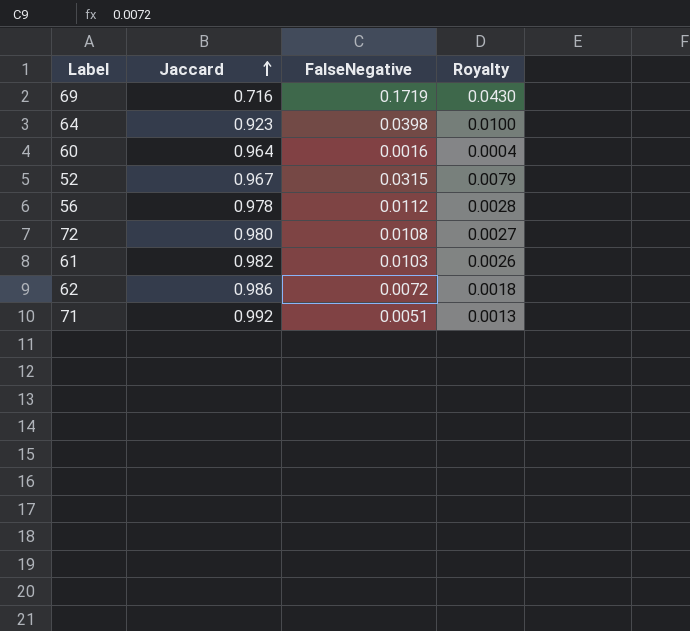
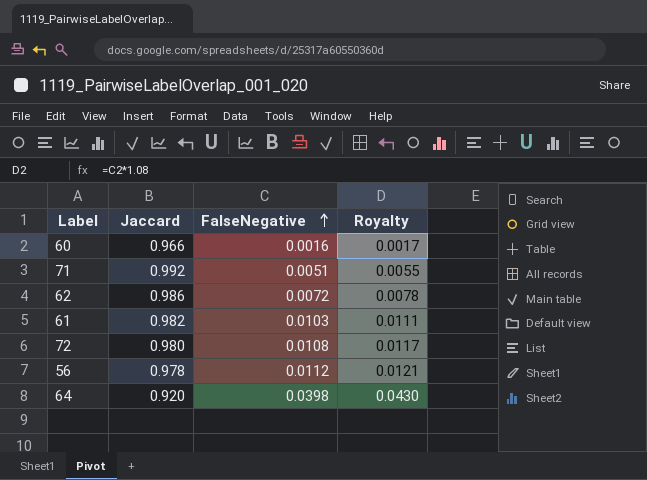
row order: Jaccard ascending -> FalseNegative ascending
column Royalty | formula: [FalseNegative] * 0.25 -> [FalseNegative] * 1.08
row 69: 0.716 | 0.1719 | 0.0430 -> none
row 52: 0.967 | 0.0315 | 0.0079 -> none
60 | Jaccard: 0.964 -> 0.966
64 | Jaccard: 0.923 -> 0.920

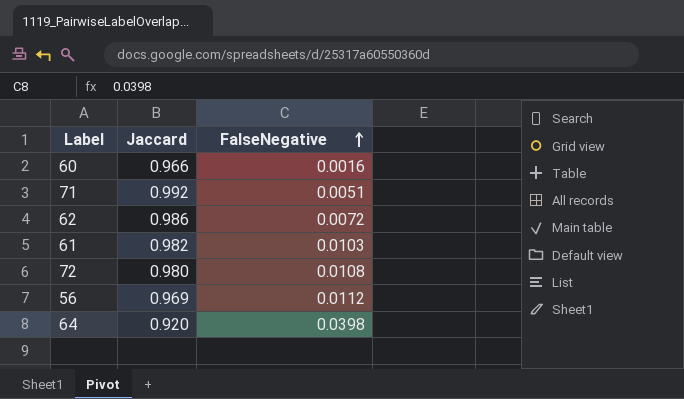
column Royalty | formula: [FalseNegative] * 1.08 -> none
56 | Jaccard: 0.978 -> 0.969

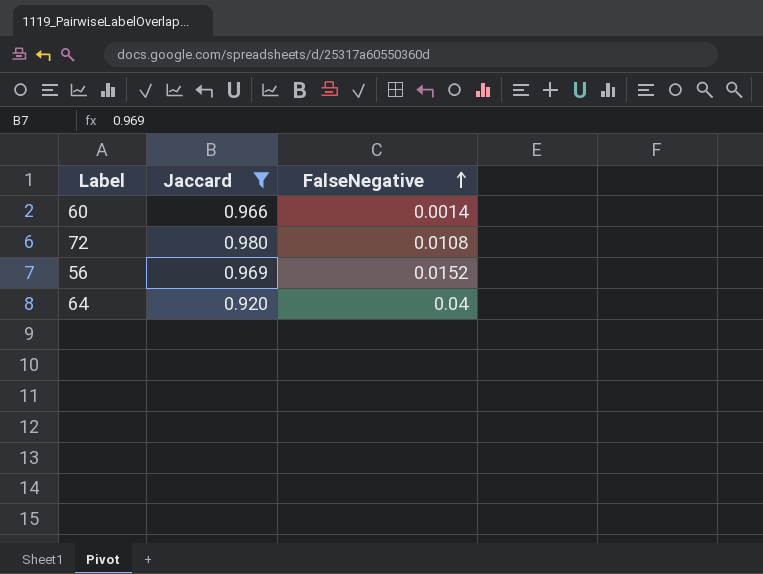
filter: none -> Jaccard <= 0.980
60 | FalseNegative: 0.0016 -> 0.0014
56 | FalseNegative: 0.0112 -> 0.0152
64 | FalseNegative: 0.0398 -> 0.04

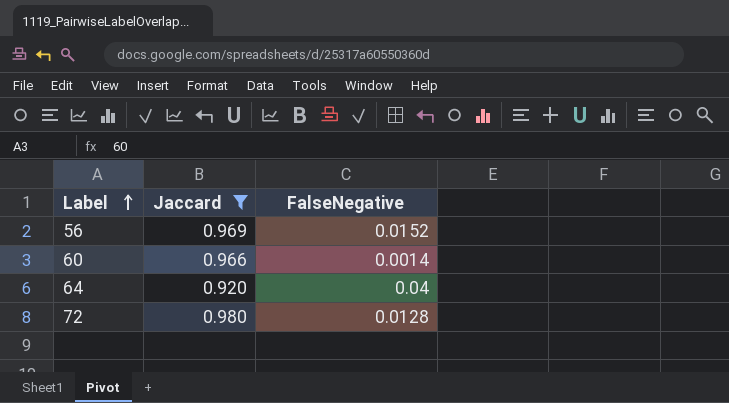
row order: FalseNegative ascending -> Label ascending
72 | FalseNegative: 0.0108 -> 0.0128

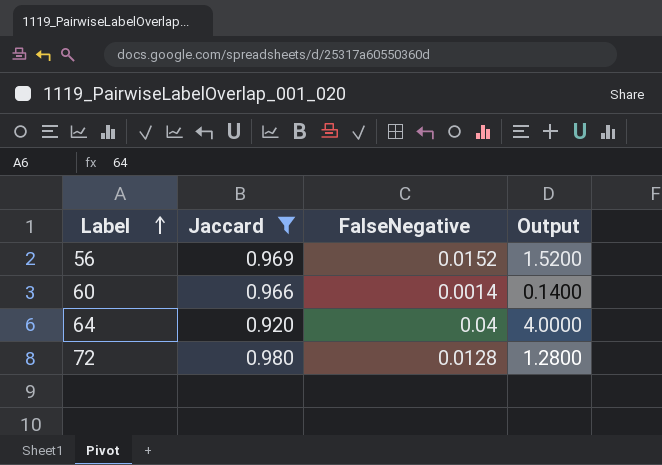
column Output | formula: none -> [FalseNegative] * 100

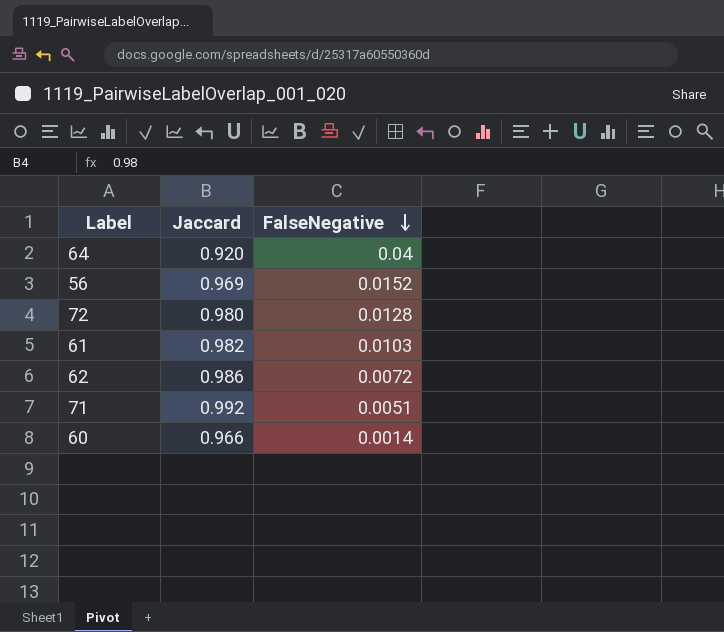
filter: Jaccard <= 0.980 -> none
row order: Label ascending -> FalseNegative descending
column Output | formula: [FalseNegative] * 100 -> none

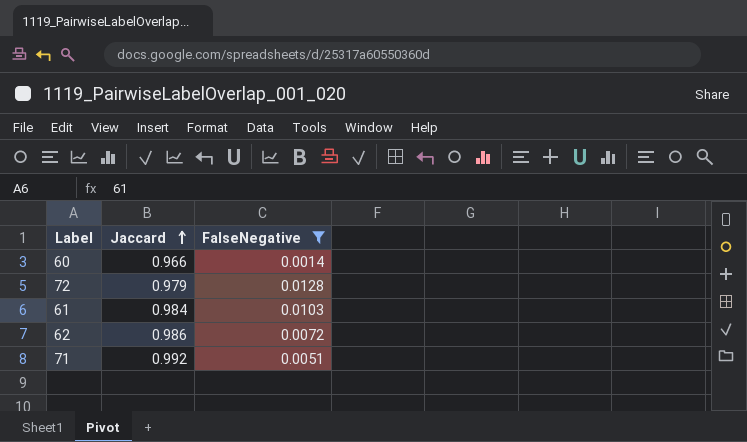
filter: none -> FalseNegative <= 0.0128
row order: FalseNegative descending -> Jaccard ascending
72 | Jaccard: 0.980 -> 0.979
61 | Jaccard: 0.982 -> 0.984

